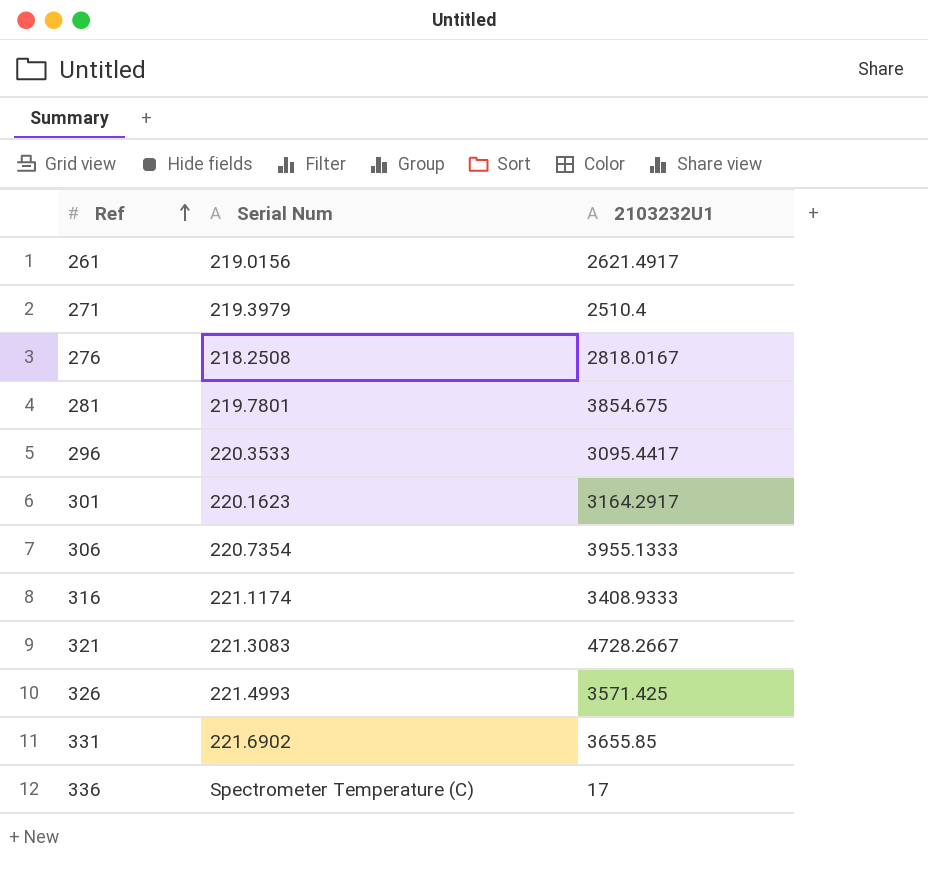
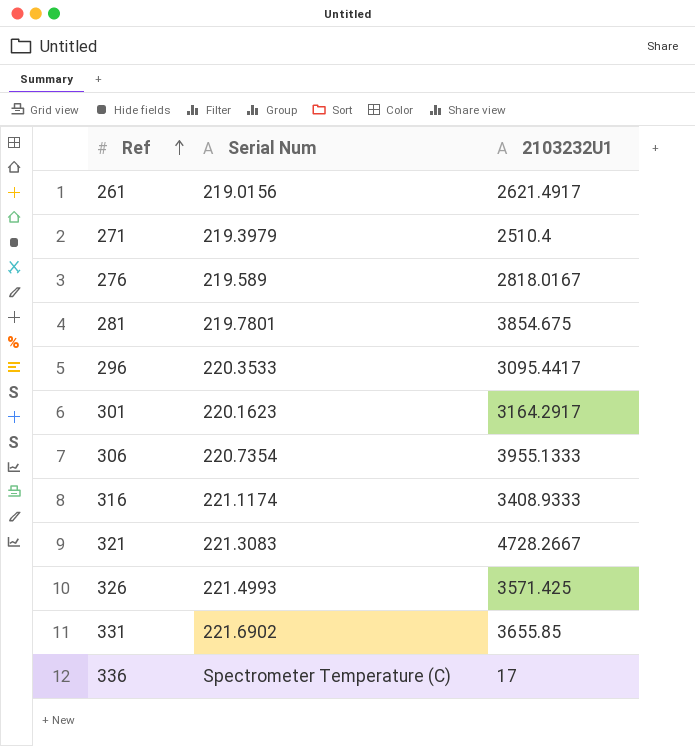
276 | Serial Num: 218.2508 -> 219.589

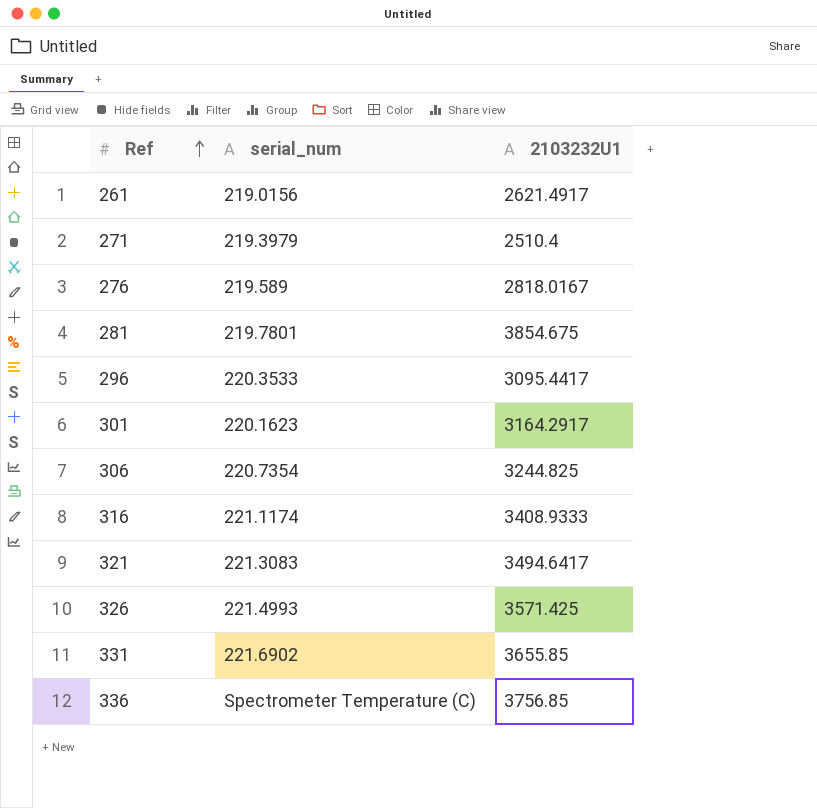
column name: Serial Num -> serial_num
306 | 2103232U1: 3955.1333 -> 3244.825
321 | 2103232U1: 4728.2667 -> 3494.6417
336 | 2103232U1: 17 -> 3756.85

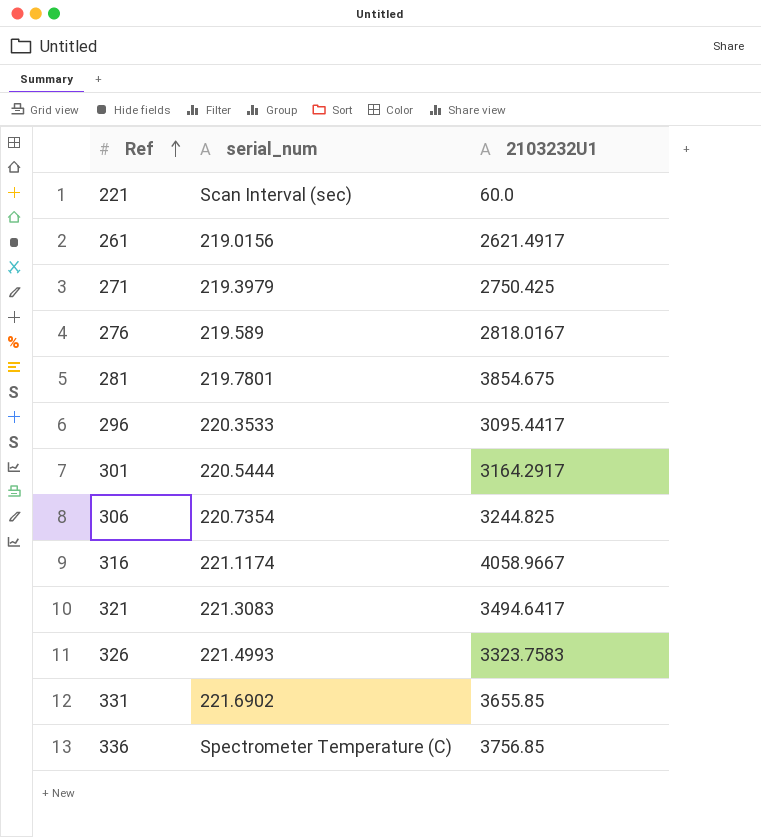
row 221: none -> Scan Interval (sec) | 60.0
271 | 2103232U1: 2510.4 -> 2750.425
301 | serial_num: 220.1623 -> 220.5444
316 | 2103232U1: 3408.9333 -> 4058.9667
326 | 2103232U1: 3571.425 -> 3323.7583

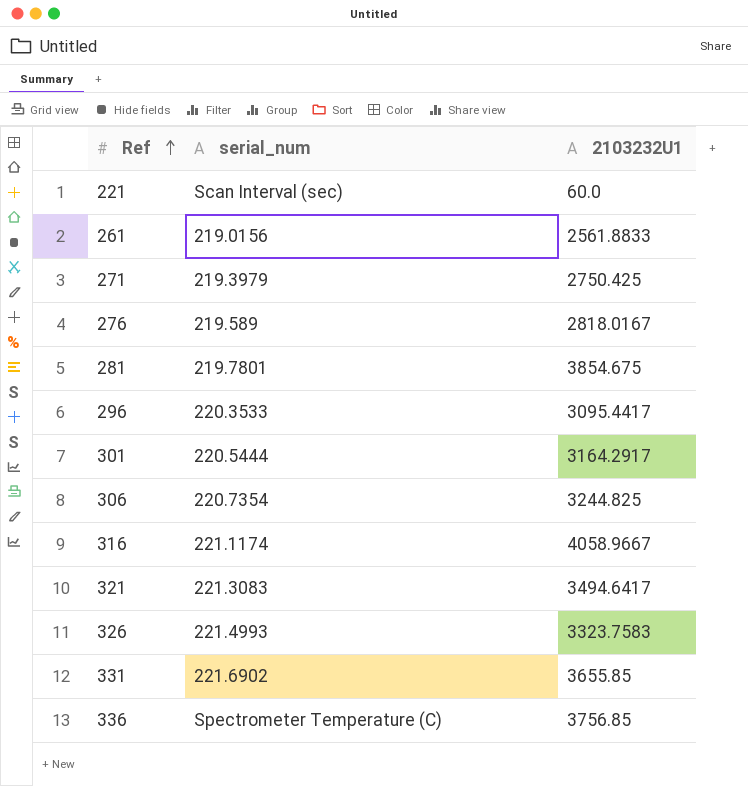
261 | 2103232U1: 2621.4917 -> 2561.8833

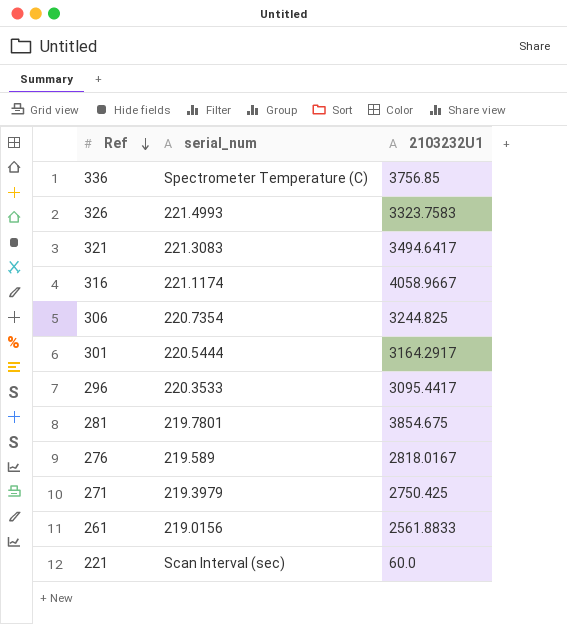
row order: Ref ascending -> Ref descending
row 331: 221.6902 | 3655.85 -> none

